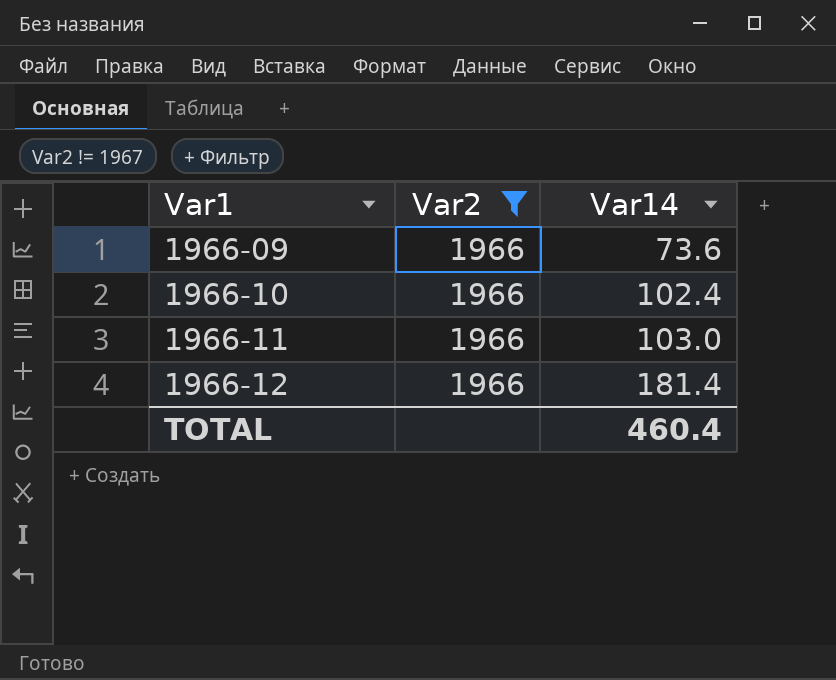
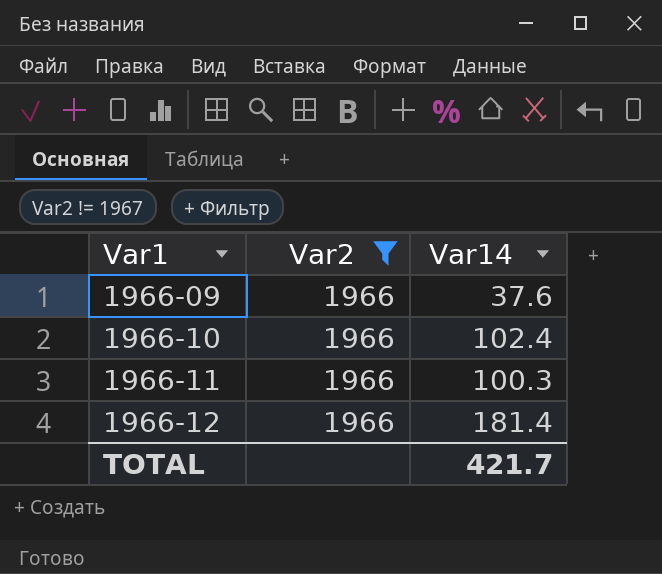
1966-09 | Var14: 73.6 -> 37.6
1966-11 | Var14: 103.0 -> 100.3
TOTAL | Var14: 460.4 -> 421.7

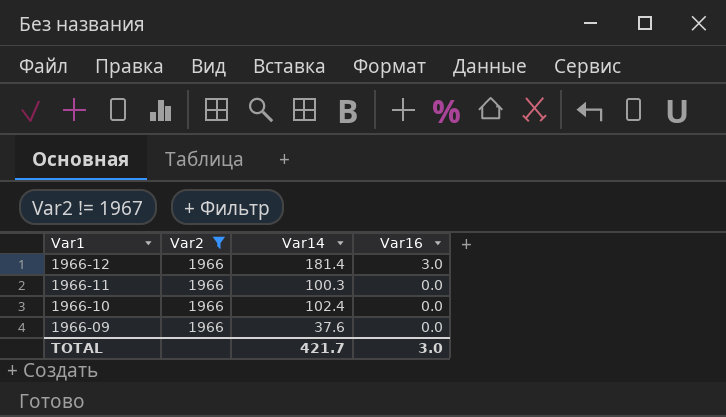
row order: Var1 ascending -> Var1 descending
column Var16 | position: none -> 4

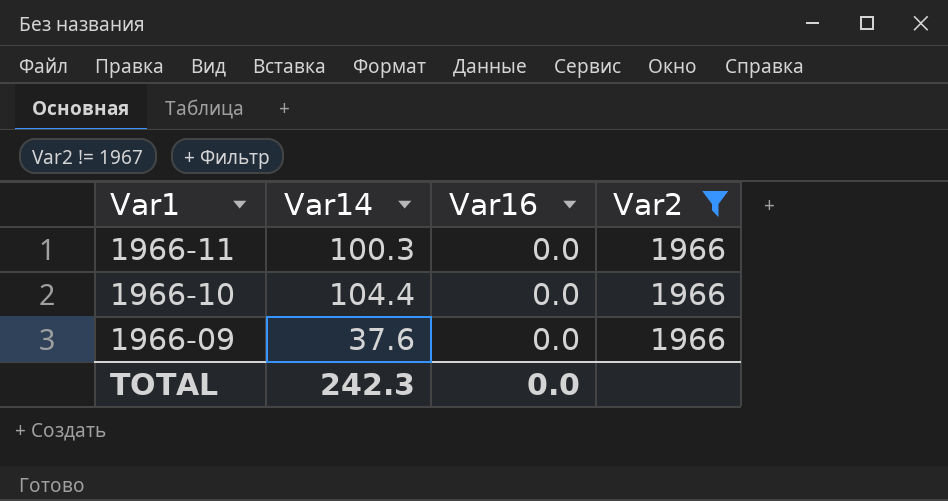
column Var2 | position: 2 -> 4
row 1966-12: 1966 | 181.4 | 3.0 -> none
1966-10 | Var14: 102.4 -> 104.4
TOTAL | Var14: 421.7 -> 242.3
TOTAL | Var16: 3.0 -> 0.0

